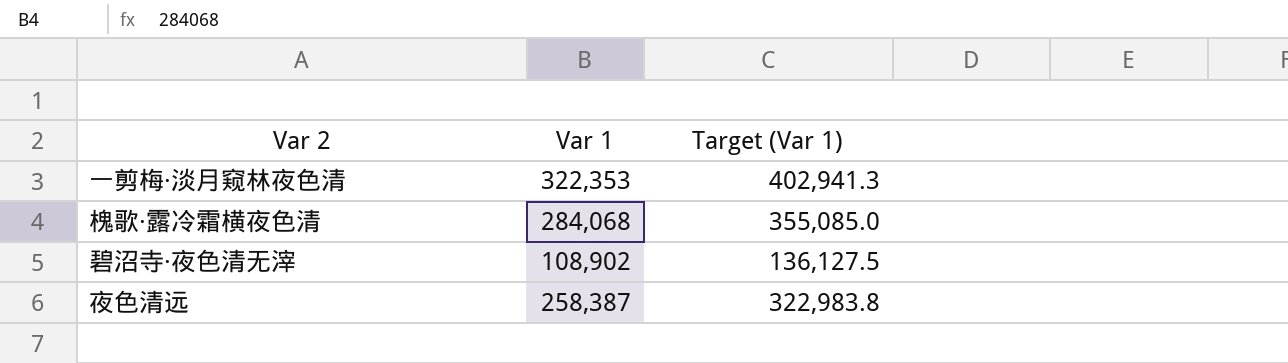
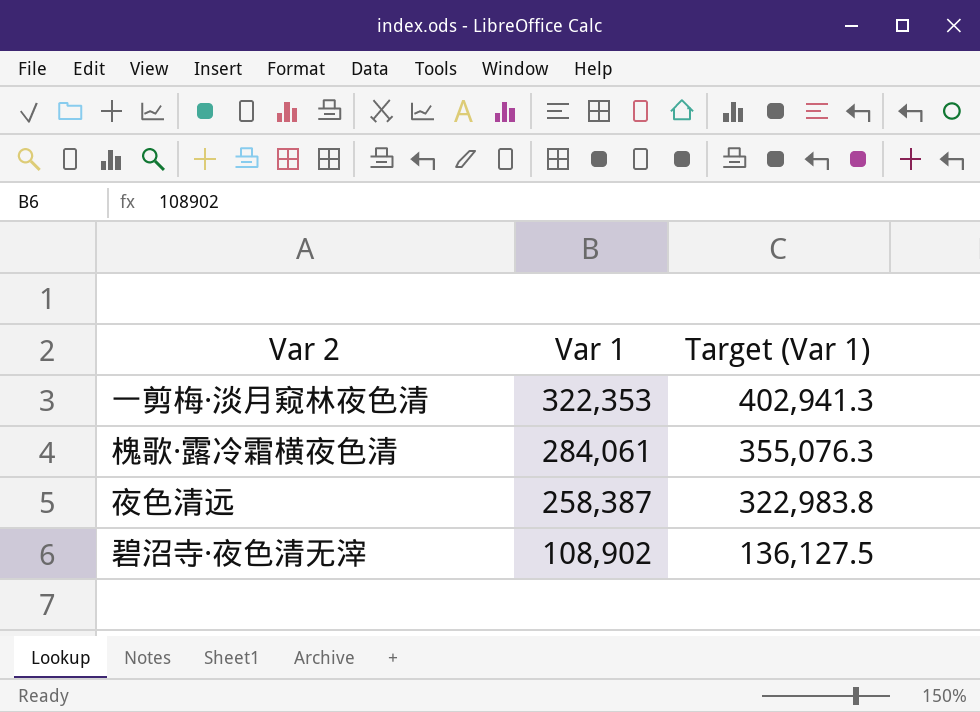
row order: none -> Var 1 descending
槐歌·露冷霜横夜色清 | Var 1: 284,068 -> 284,061
槐歌·露冷霜横夜色清 | Target (Var 1): 355,085.0 -> 355,076.3

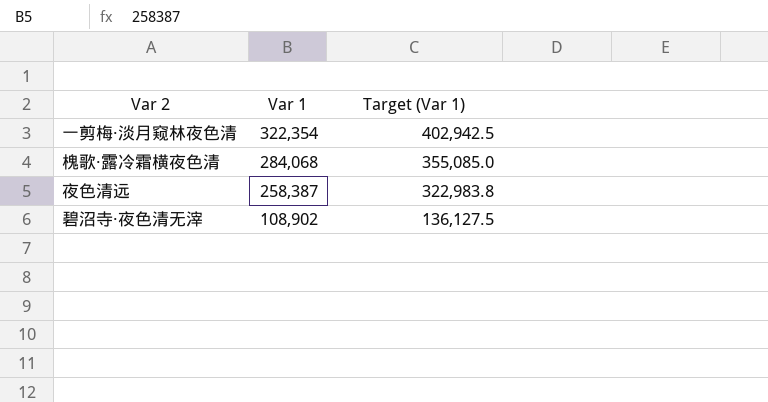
一剪梅·淡月窥林夜色清 | Var 1: 322,353 -> 322,354
一剪梅·淡月窥林夜色清 | Target (Var 1): 402,941.3 -> 402,942.5
槐歌·露冷霜横夜色清 | Var 1: 284,061 -> 284,068
槐歌·露冷霜横夜色清 | Target (Var 1): 355,076.3 -> 355,085.0

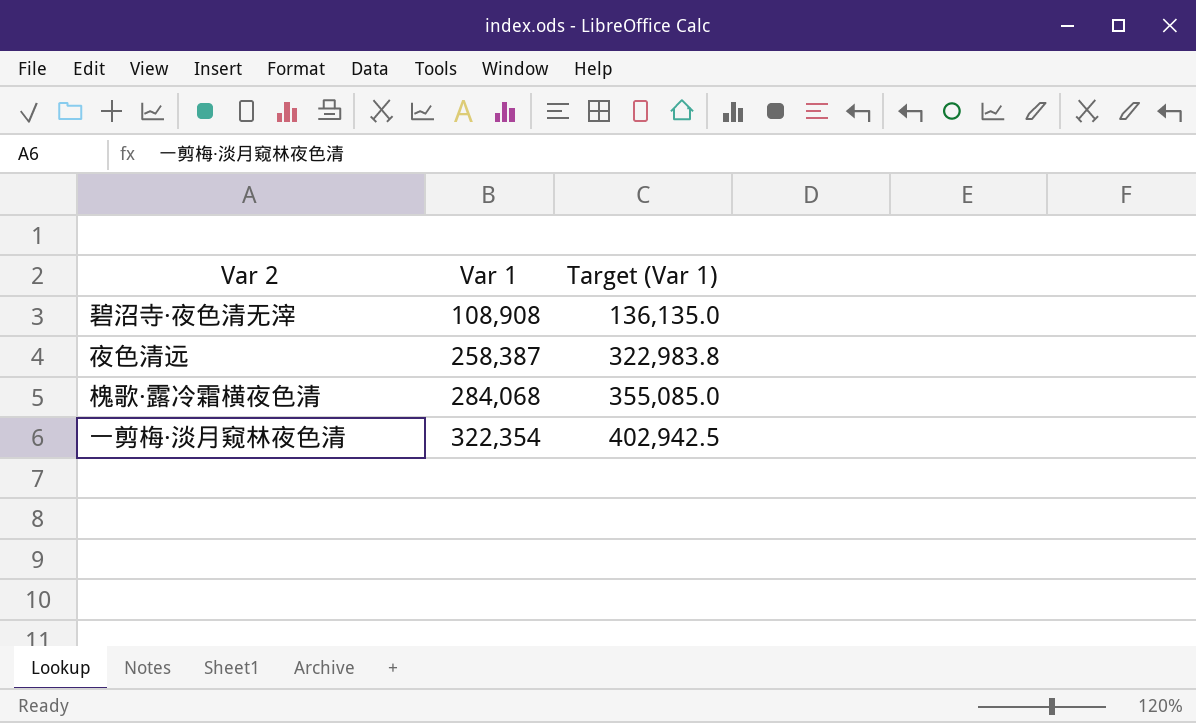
row order: Var 1 descending -> Var 1 ascending
碧沼寺·夜色清无滓 | Var 1: 108,902 -> 108,908
碧沼寺·夜色清无滓 | Target (Var 1): 136,127.5 -> 136,135.0

